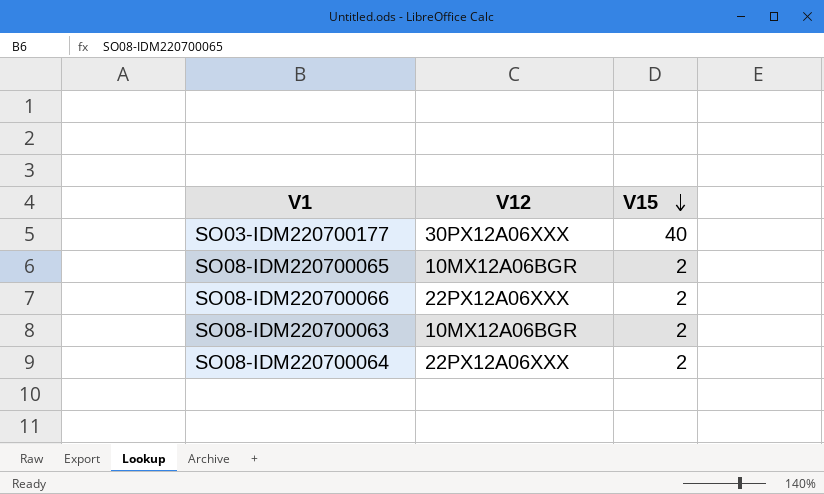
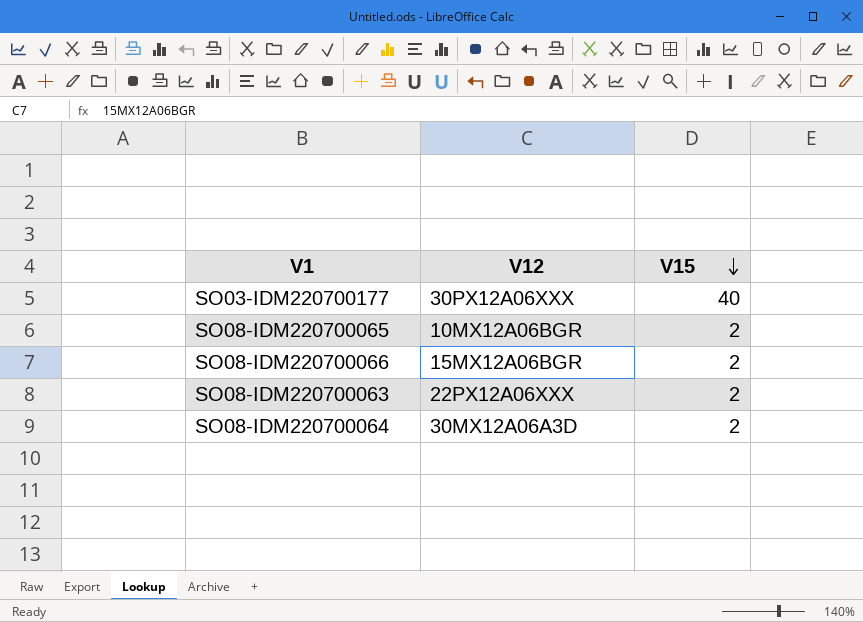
SO08-IDM220700066 | V12: 22PX12A06XXX -> 15MX12A06BGR
SO08-IDM220700063 | V12: 10MX12A06BGR -> 22PX12A06XXX
SO08-IDM220700064 | V12: 22PX12A06XXX -> 30MX12A06A3D

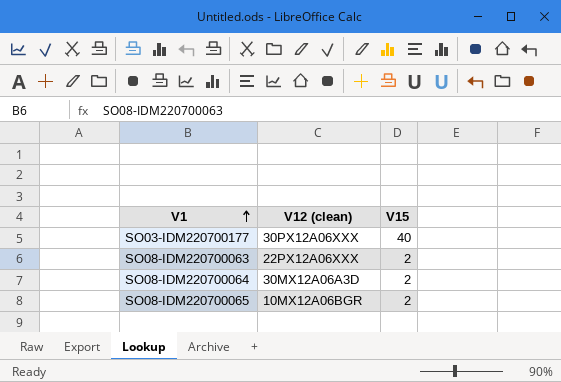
row order: V15 descending -> V1 ascending
column name: V12 -> V12 (clean)
row SO08-IDM220700066: 15MX12A06BGR | 2 -> none

